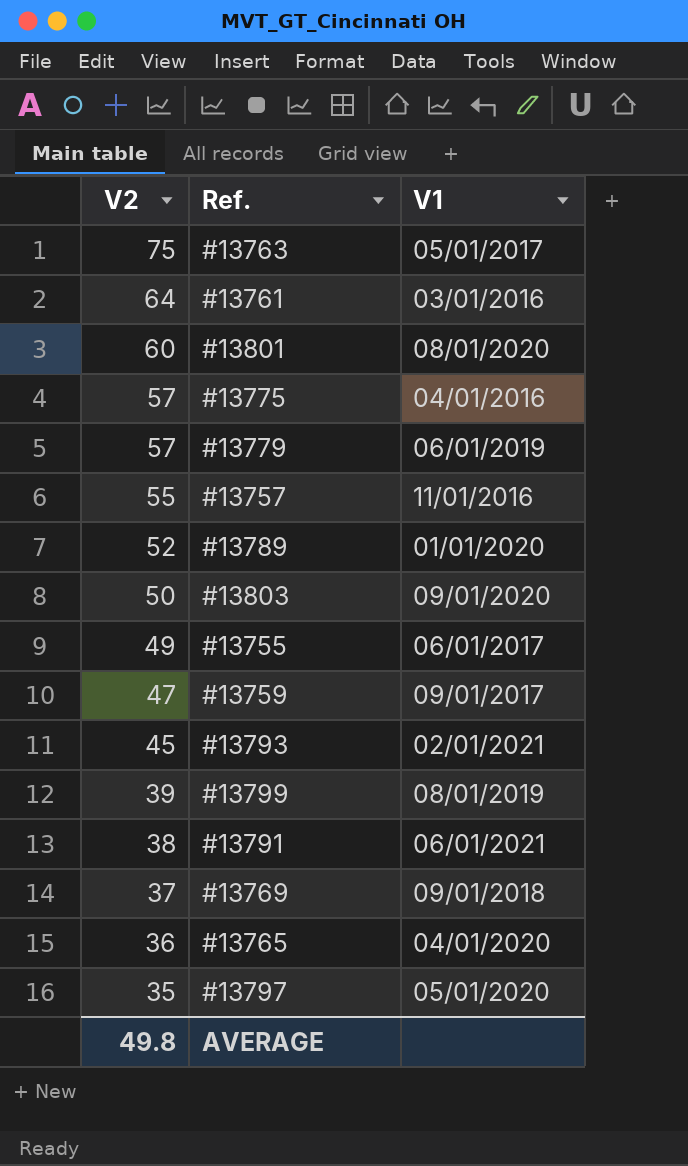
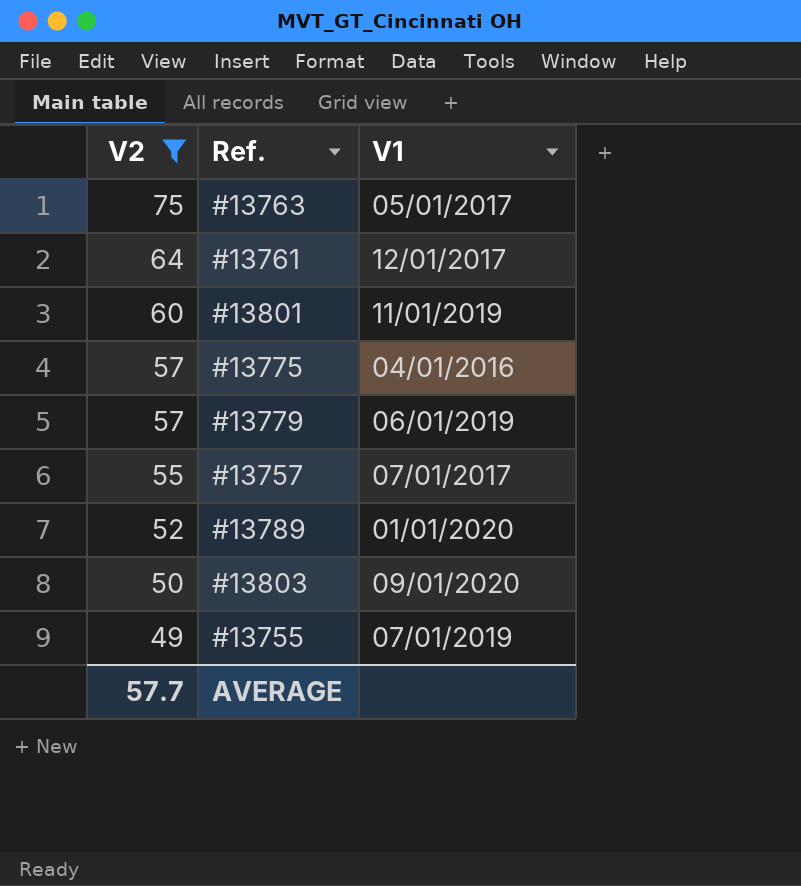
filter: none -> V2 >= 49
#13761 | V1: 03/01/2016 -> 12/01/2017
#13801 | V1: 08/01/2020 -> 11/01/2019
#13757 | V1: 11/01/2016 -> 07/01/2017
#13755 | V1: 06/01/2017 -> 07/01/2019
AVERAGE | V2: 49.8 -> 57.7

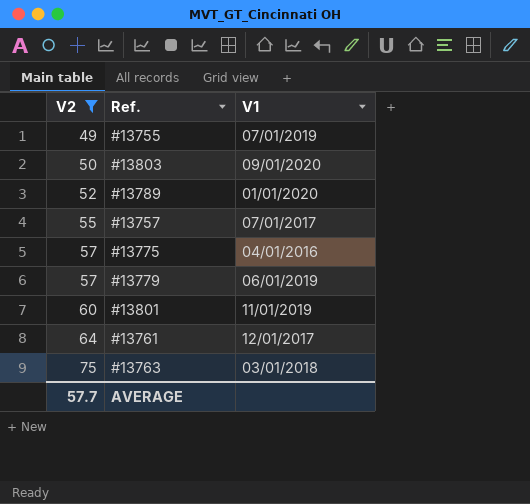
row order: V2 descending -> V2 ascending
#13763 | V1: 05/01/2017 -> 03/01/2018

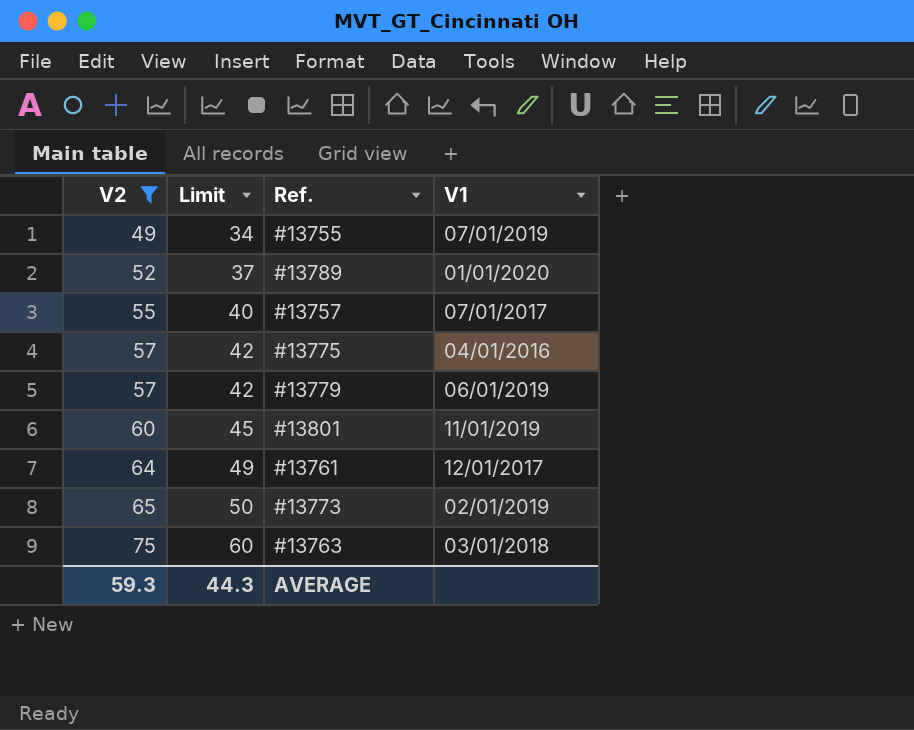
column Limit | formula: none -> [V2] - 15
row #13803: 50 | 09/01/2020 -> none
row #13773: none -> 65 | 50 | 02/01/2019
AVERAGE | V2: 57.7 -> 59.3

